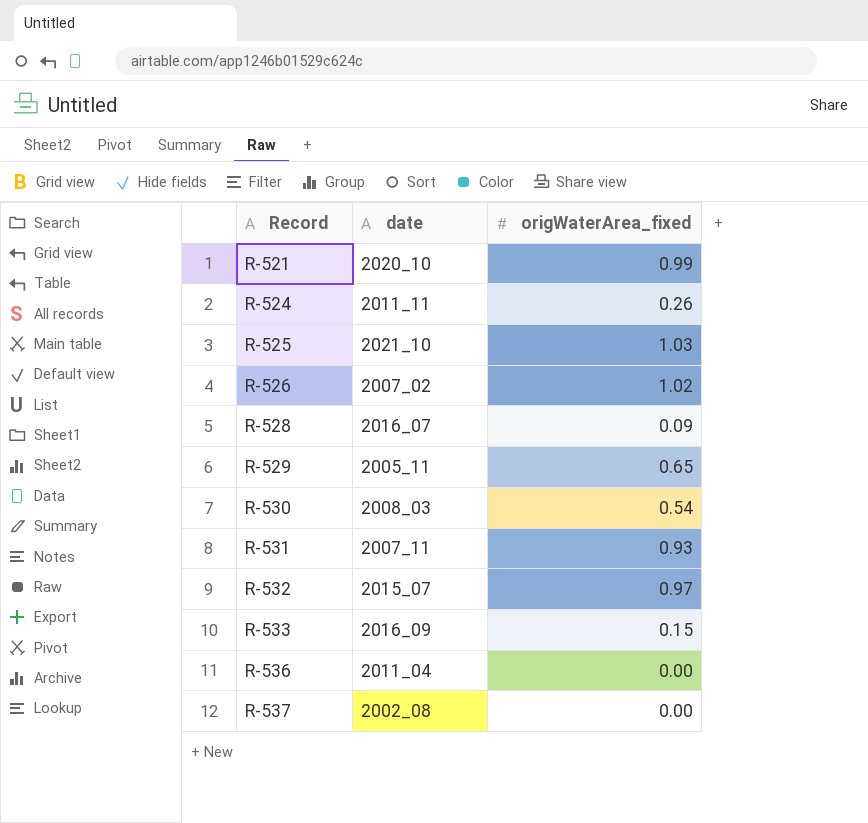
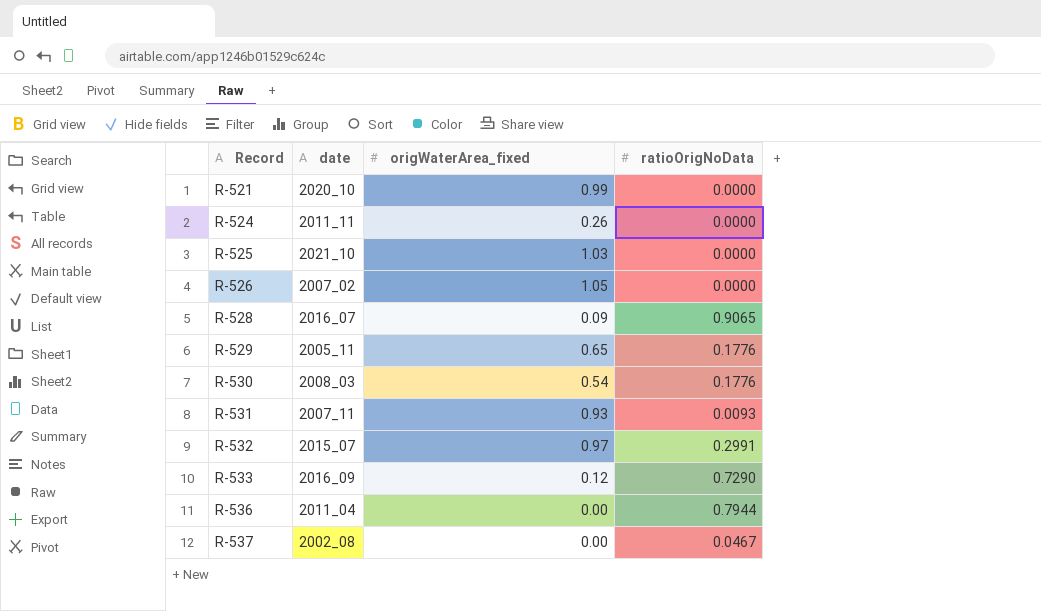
column ratioOrigNoData | position: none -> 4
R-526 | origWaterArea_fixed: 1.02 -> 1.05
R-533 | origWaterArea_fixed: 0.15 -> 0.12

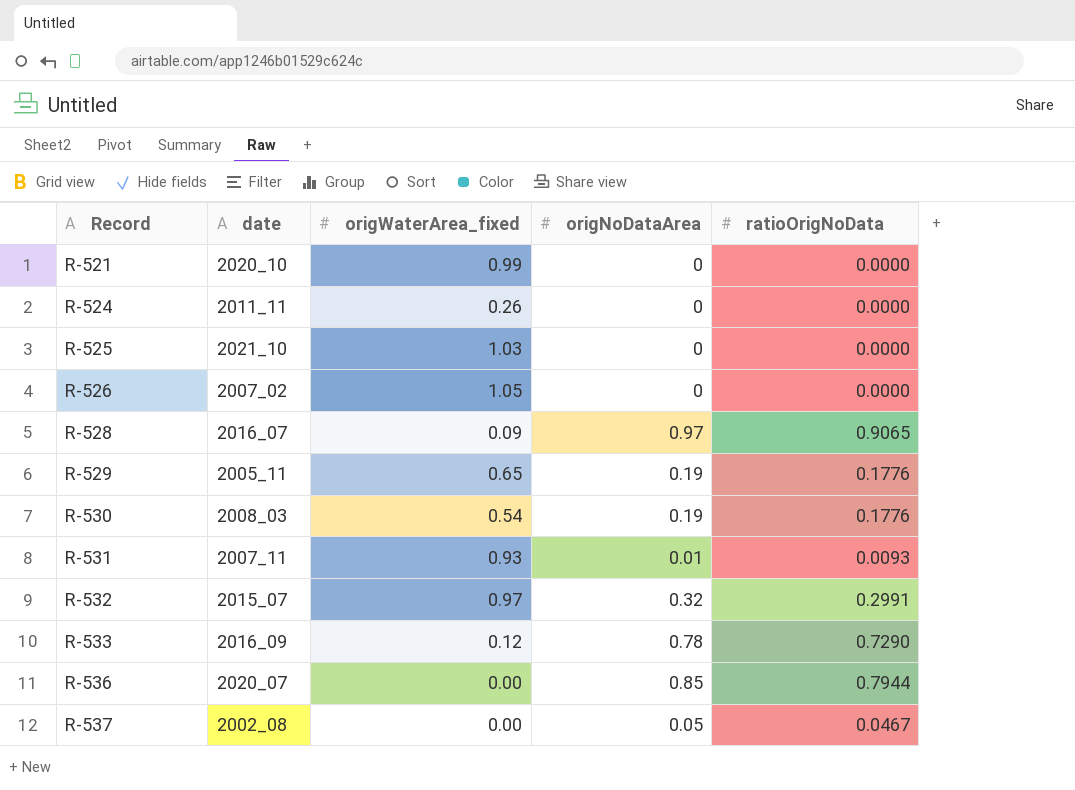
column origNoDataArea | position: none -> 4
R-536 | date: 2011_04 -> 2020_07

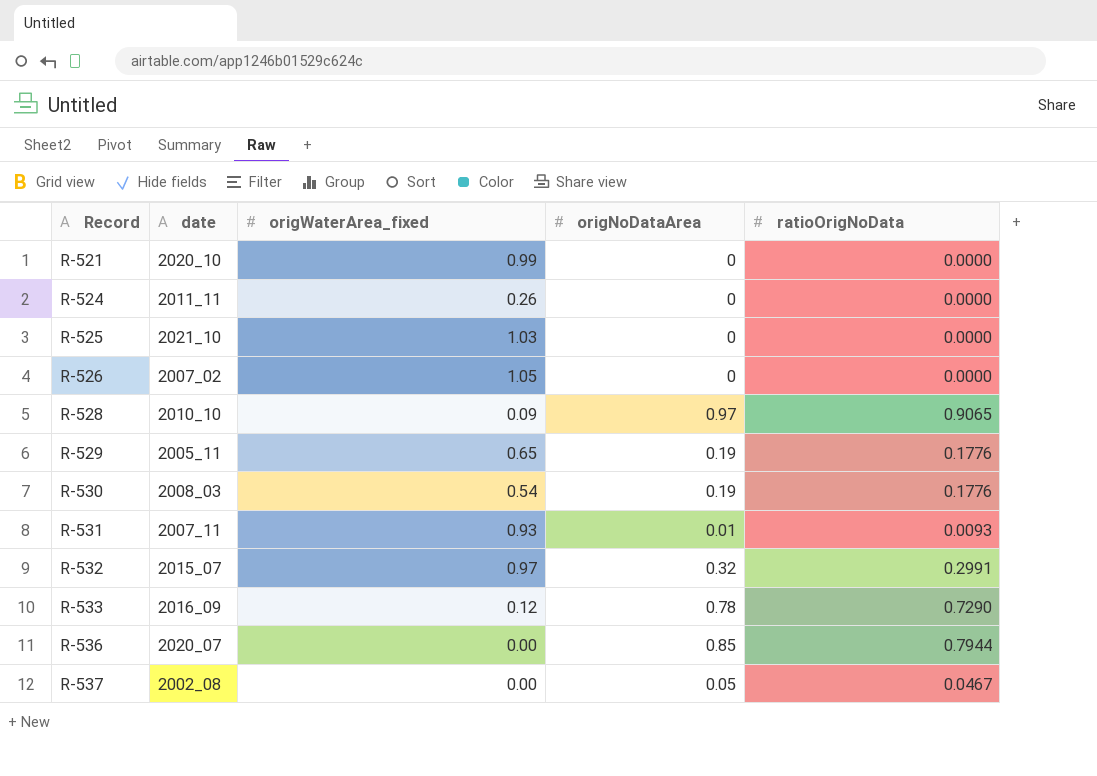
R-528 | date: 2016_07 -> 2010_10

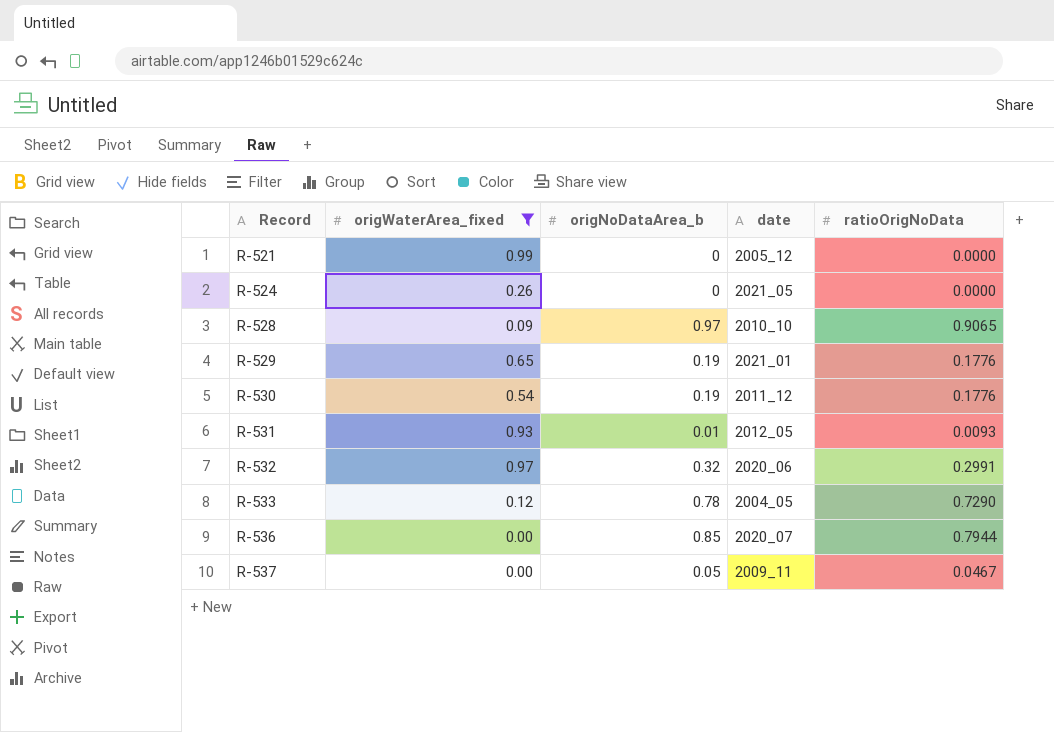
filter: none -> origWaterArea_fixed <= 0.99
column name: origNoDataArea -> origNoDataArea_b
column date | position: 2 -> 4
R-521 | date: 2020_10 -> 2005_12
R-524 | date: 2011_11 -> 2021_05
R-529 | date: 2005_11 -> 2021_01
R-530 | date: 2008_03 -> 2011_12
R-531 | date: 2007_11 -> 2012_05
R-532 | date: 2015_07 -> 2020_06
R-533 | date: 2016_09 -> 2004_05
R-537 | date: 2002_08 -> 2009_11

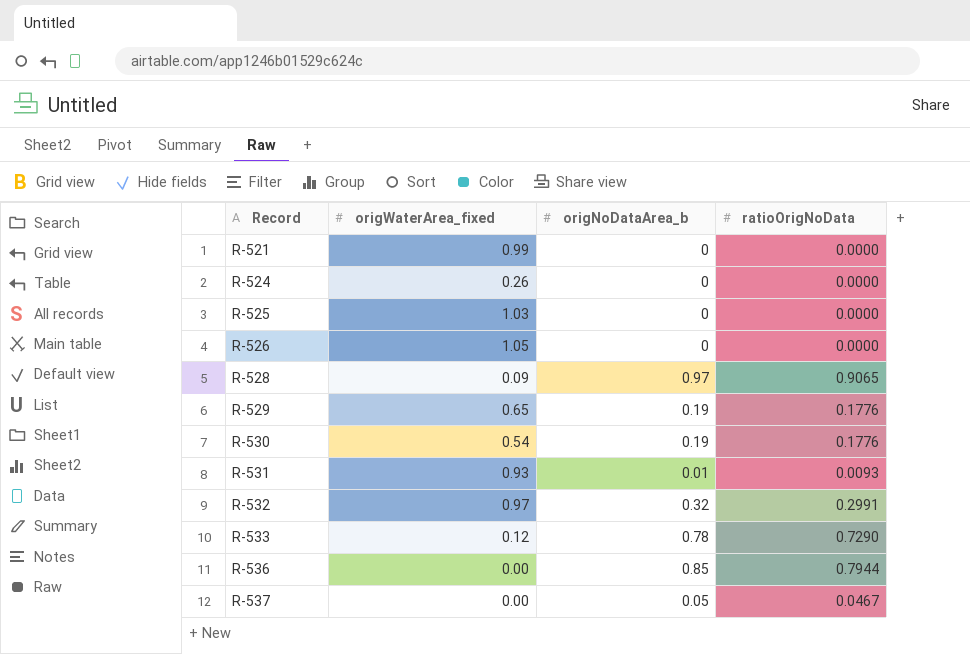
filter: origWaterArea_fixed <= 0.99 -> none
column date | position: 4 -> none

